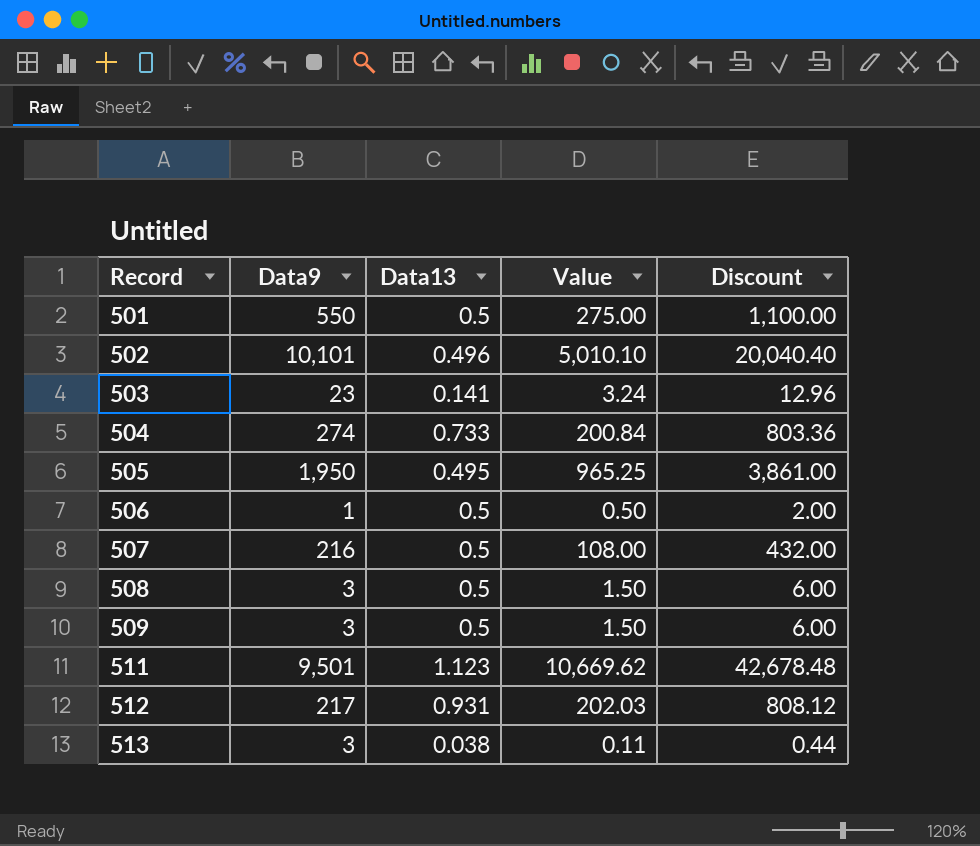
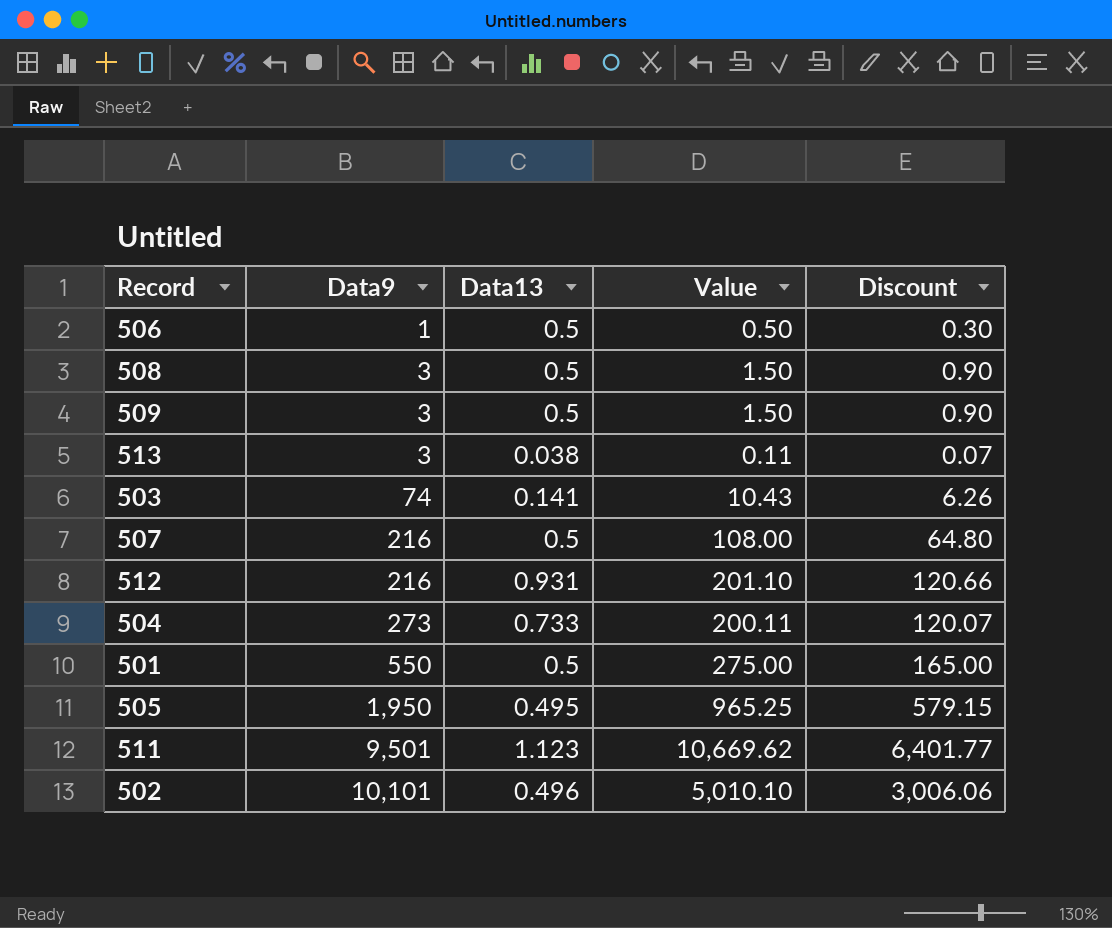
row order: Record ascending -> Data9 ascending
column Discount | formula: [Value] * 4 -> [Value] * 0.6
503 | Data9: 23 -> 74
503 | Value: 3.24 -> 10.43
512 | Data9: 217 -> 216
512 | Value: 202.03 -> 201.10
504 | Data9: 274 -> 273
504 | Value: 200.84 -> 200.11

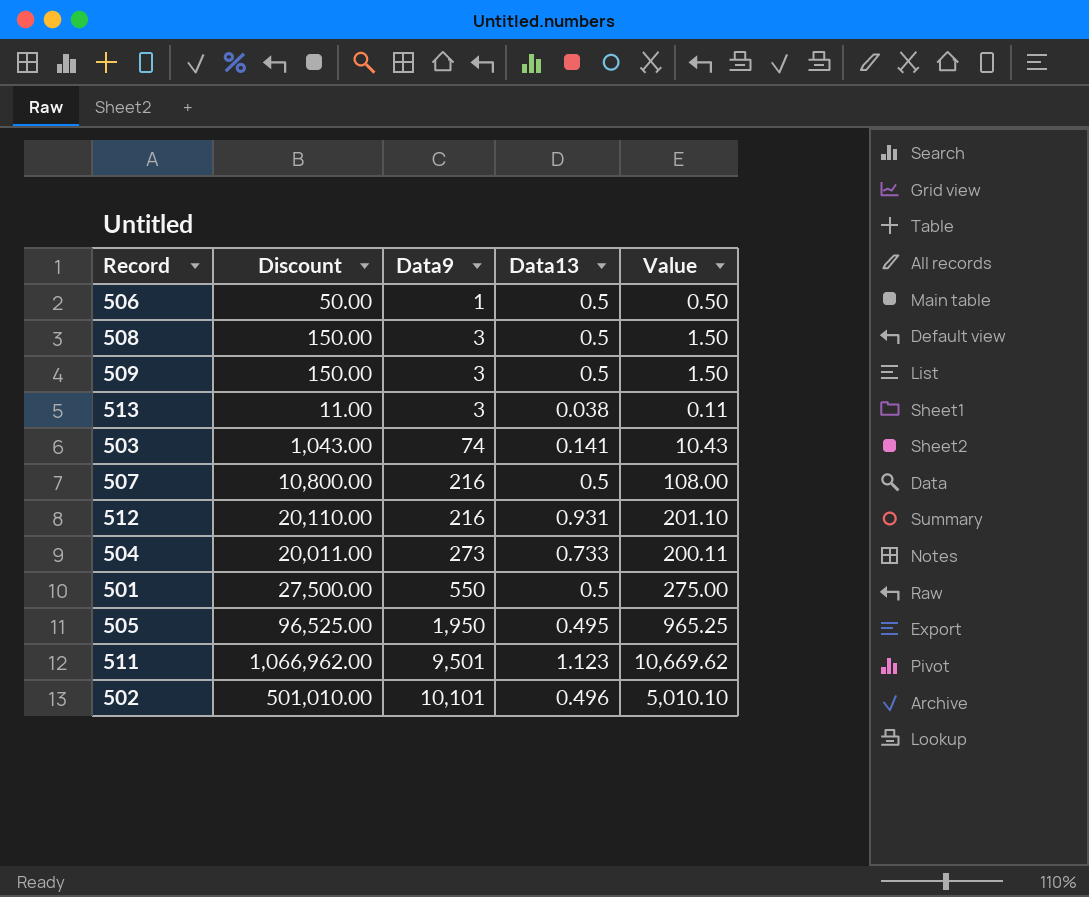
column Discount | formula: [Value] * 0.6 -> [Value] * 100
column Discount | position: 5 -> 2

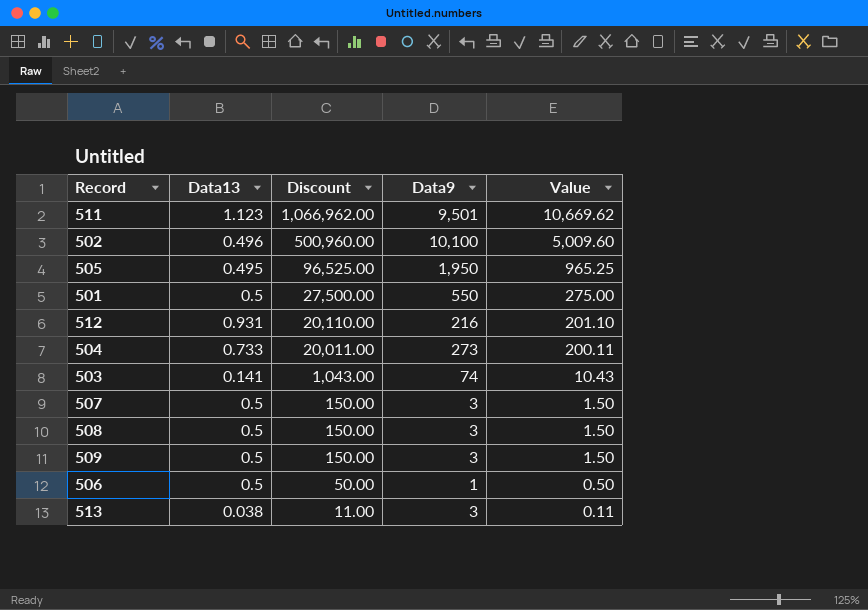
row order: Data9 ascending -> Discount descending
column Data13 | position: 4 -> 2
502 | Discount: 501,010.00 -> 500,960.00
502 | Data9: 10,101 -> 10,100
502 | Value: 5,010.10 -> 5,009.60
507 | Discount: 10,800.00 -> 150.00
507 | Data9: 216 -> 3
507 | Value: 108.00 -> 1.50

